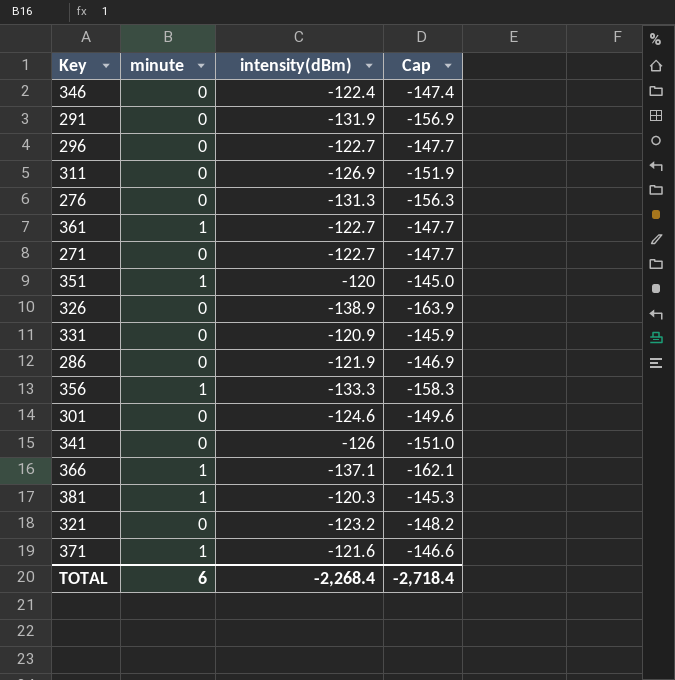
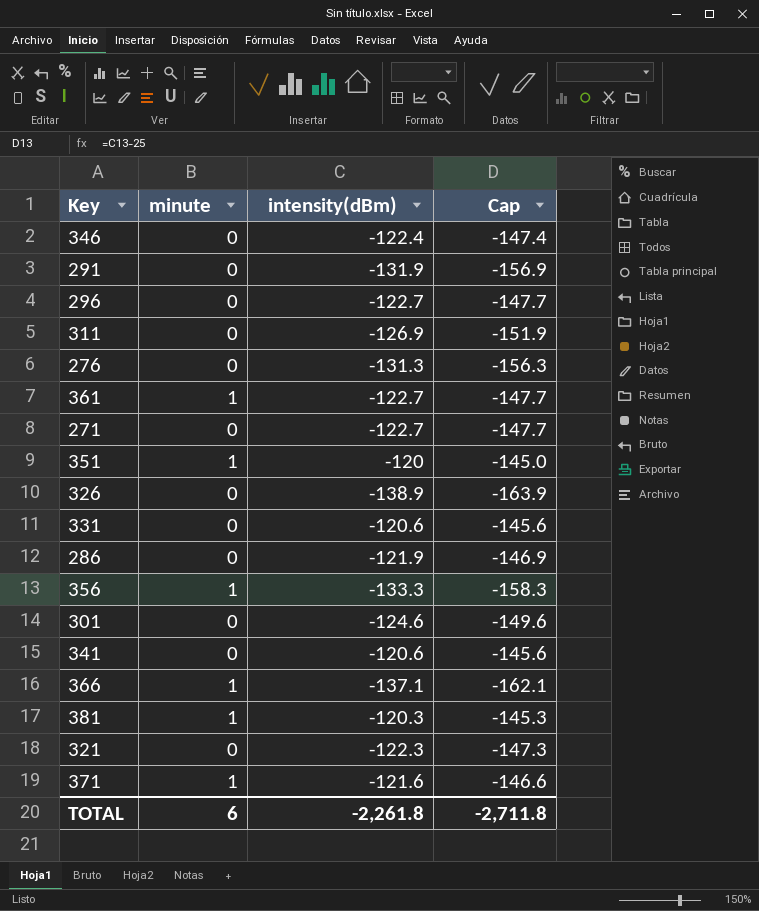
331 | intensity(dBm): -120.9 -> -120.6
331 | Cap: -145.9 -> -145.6
341 | intensity(dBm): -126 -> -120.6
341 | Cap: -151.0 -> -145.6
321 | intensity(dBm): -123.2 -> -122.3
321 | Cap: -148.2 -> -147.3
TOTAL | intensity(dBm): -2,268.4 -> -2,261.8
TOTAL | Cap: -2,718.4 -> -2,711.8

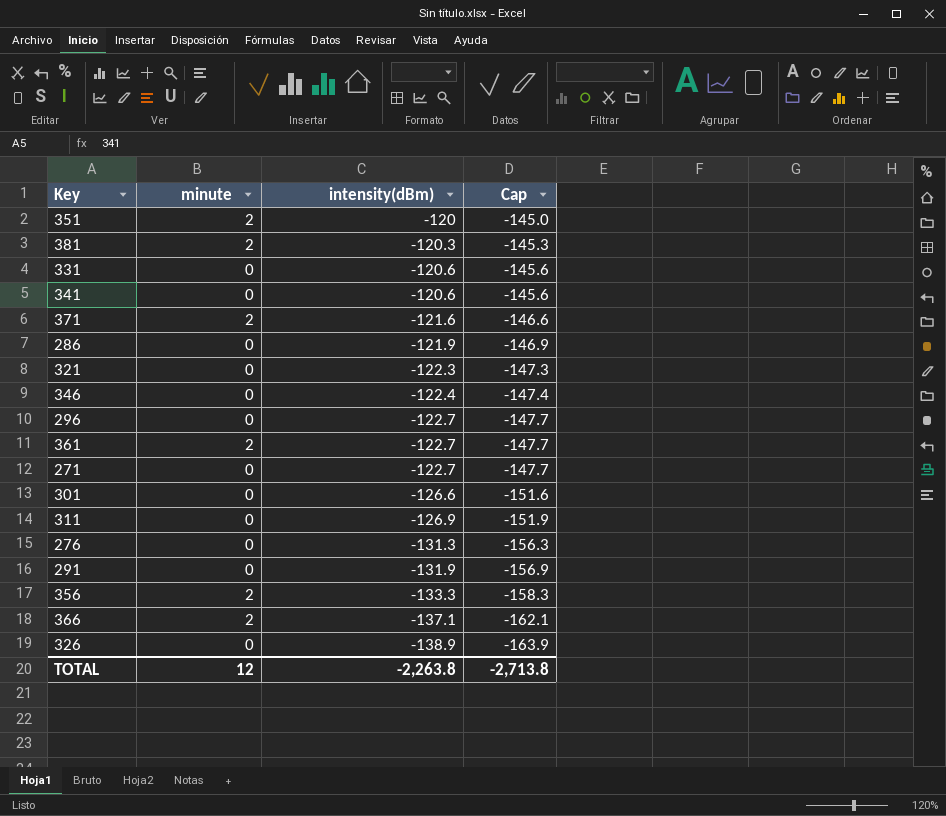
row order: none -> intensity(dBm) descending
351 | minute: 1 -> 2
381 | minute: 1 -> 2
371 | minute: 1 -> 2
361 | minute: 1 -> 2
301 | intensity(dBm): -124.6 -> -126.6
301 | Cap: -149.6 -> -151.6
356 | minute: 1 -> 2
366 | minute: 1 -> 2
TOTAL | minute: 6 -> 12
TOTAL | intensity(dBm): -2,261.8 -> -2,263.8
TOTAL | Cap: -2,711.8 -> -2,713.8

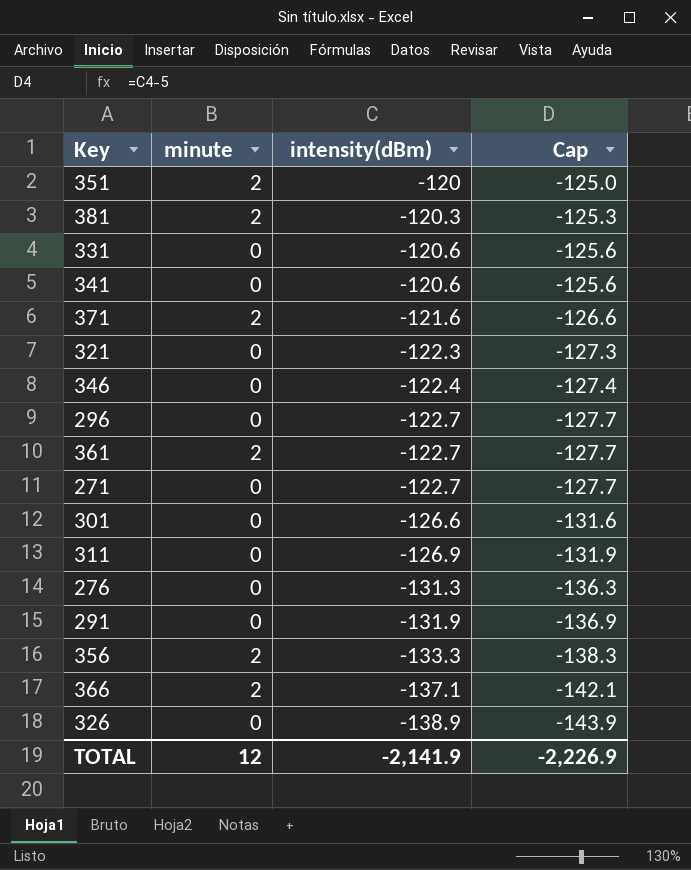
column Cap | formula: [intensity(dBm)] - 25 -> [intensity(dBm)] - 5
row 286: 0 | -121.9 | -146.9 -> none
TOTAL | intensity(dBm): -2,263.8 -> -2,141.9
TOTAL | Cap: -2,713.8 -> -2,226.9

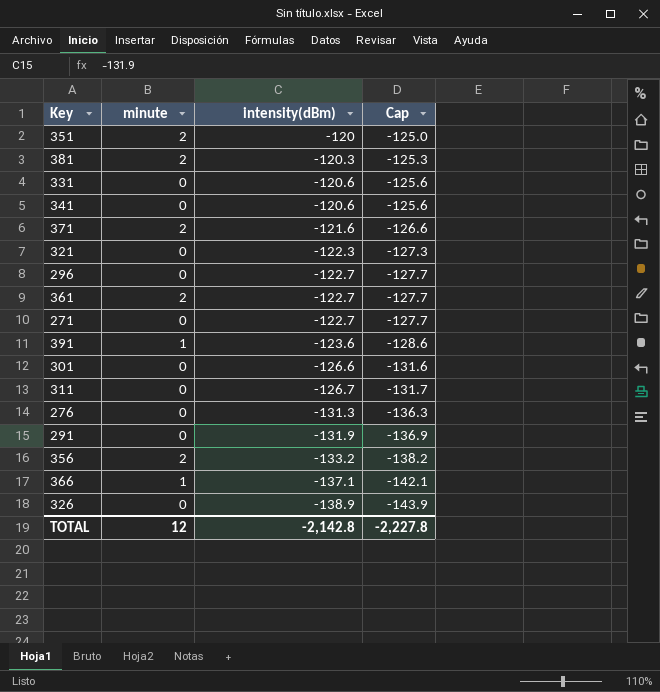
row 346: 0 | -122.4 | -127.4 -> none
row 391: none -> 1 | -123.6 | -128.6
311 | intensity(dBm): -126.9 -> -126.7
311 | Cap: -131.9 -> -131.7
356 | intensity(dBm): -133.3 -> -133.2
356 | Cap: -138.3 -> -138.2
366 | minute: 2 -> 1
TOTAL | intensity(dBm): -2,141.9 -> -2,142.8
TOTAL | Cap: -2,226.9 -> -2,227.8

